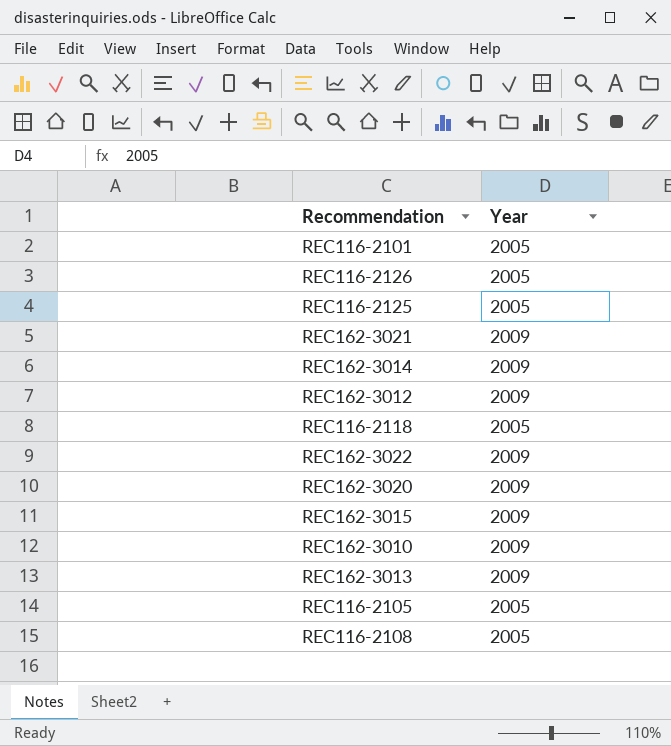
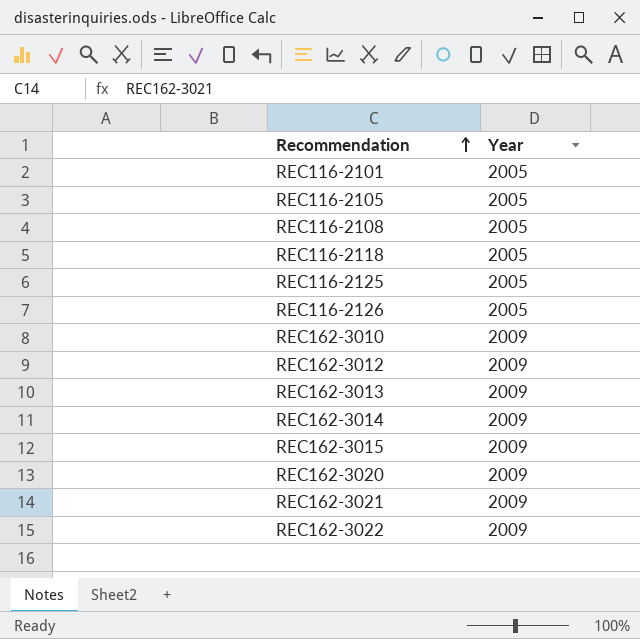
row order: none -> Recommendation ascending

